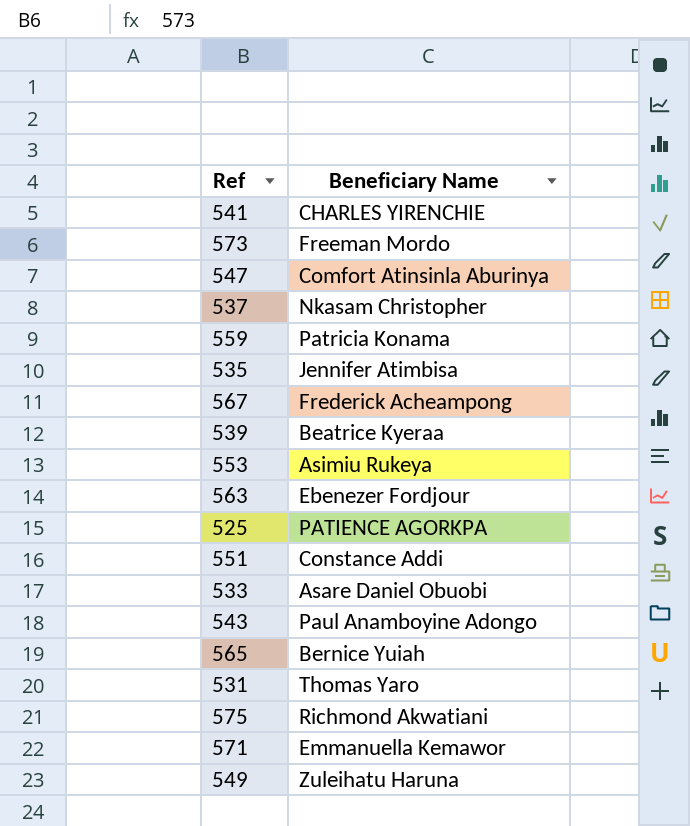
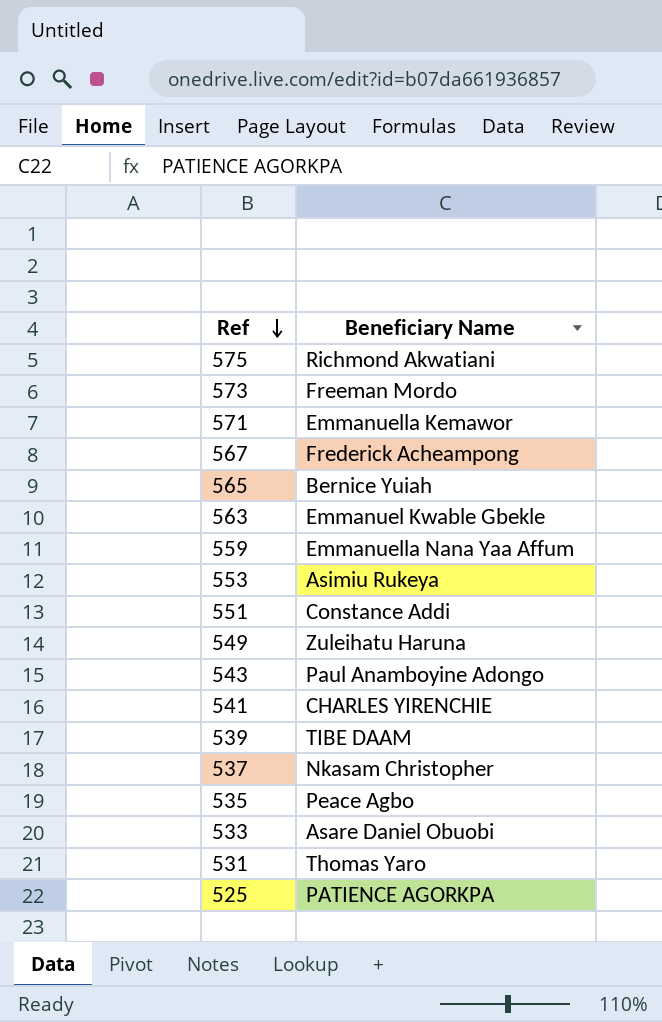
row order: none -> Ref descending
row 547: Comfort Atinsinla Aburinya -> none
563 | Beneficiary Name: Ebenezer Fordjour -> Emmanuel Kwable Gbekle
559 | Beneficiary Name: Patricia Konama -> Emmanuella Nana Yaa Affum
539 | Beneficiary Name: Beatrice Kyeraa -> TIBE DAAM
535 | Beneficiary Name: Jennifer Atimbisa -> Peace Agbo

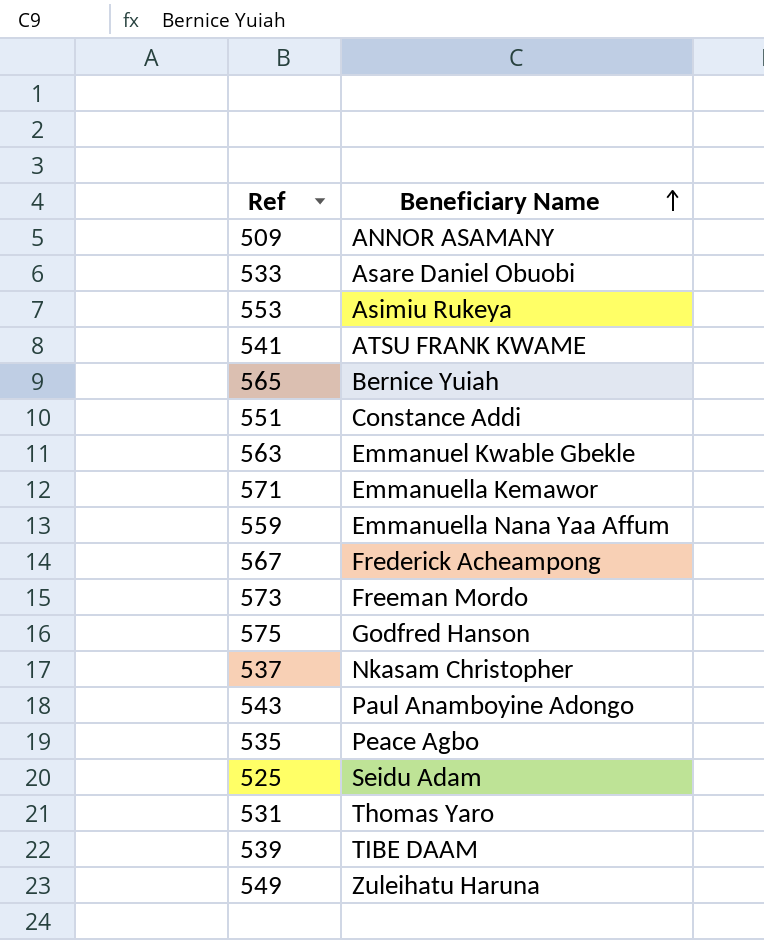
row order: Ref descending -> Beneficiary Name ascending
row 509: none -> ANNOR ASAMANY
541 | Beneficiary Name: CHARLES YIRENCHIE -> ATSU FRANK KWAME
575 | Beneficiary Name: Richmond Akwatiani -> Godfred Hanson
525 | Beneficiary Name: PATIENCE AGORKPA -> Seidu Adam

